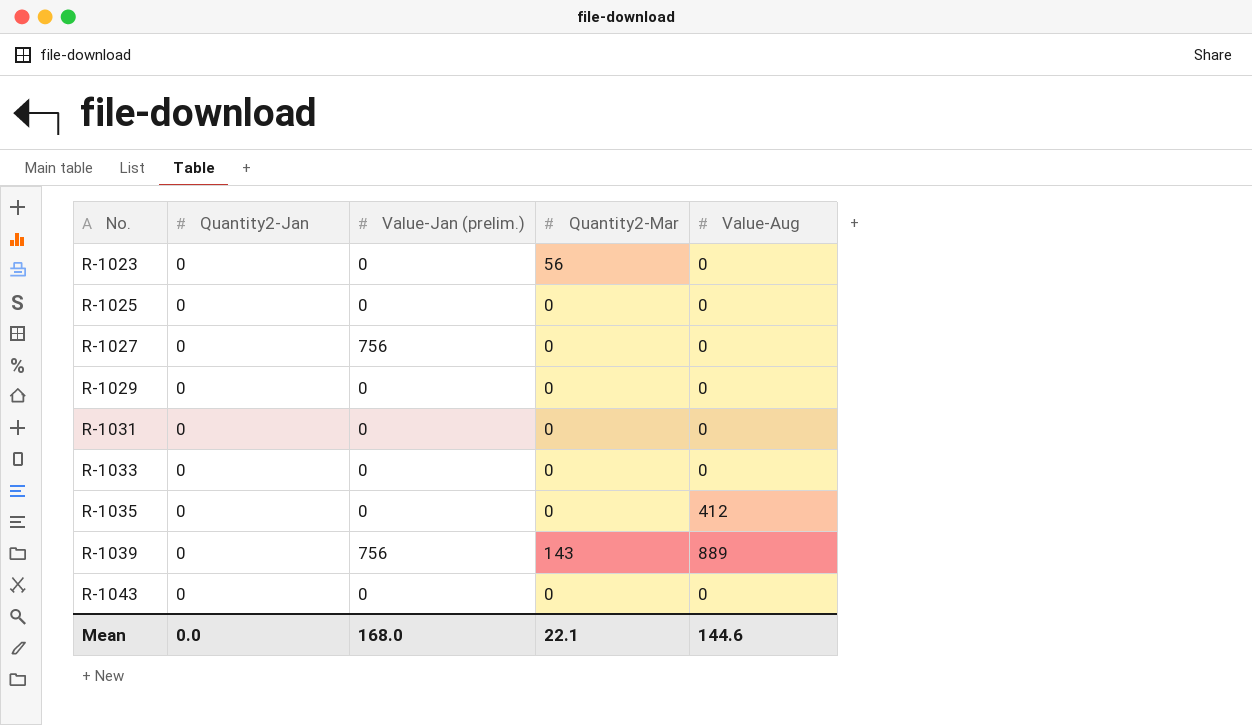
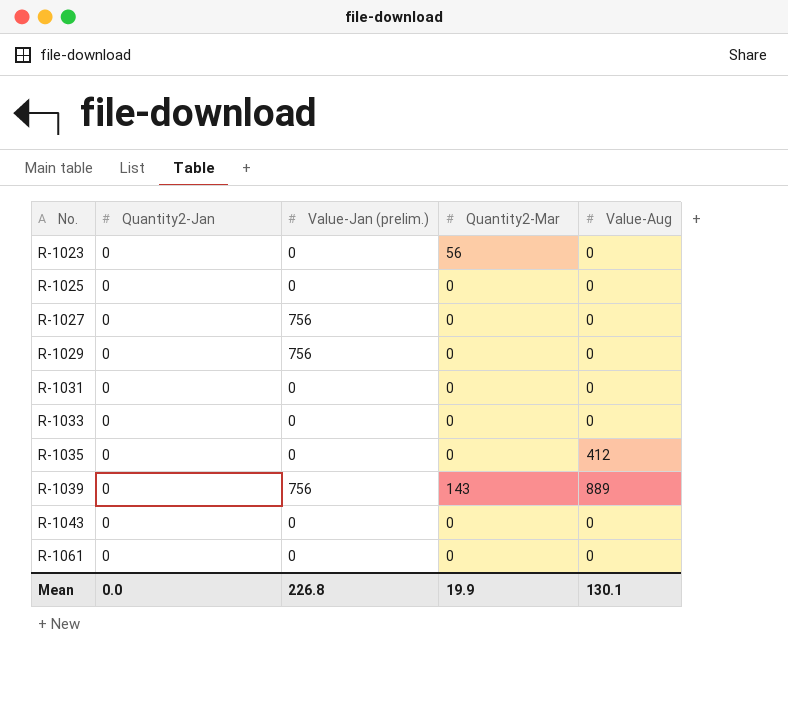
R-1029 | Value-Jan (prelim.): 0 -> 756
row R-1061: none -> 0 | 0 | 0 | 0
Mean | Value-Jan (prelim.): 168.0 -> 226.8
Mean | Quantity2-Mar: 22.1 -> 19.9
Mean | Value-Aug: 144.6 -> 130.1

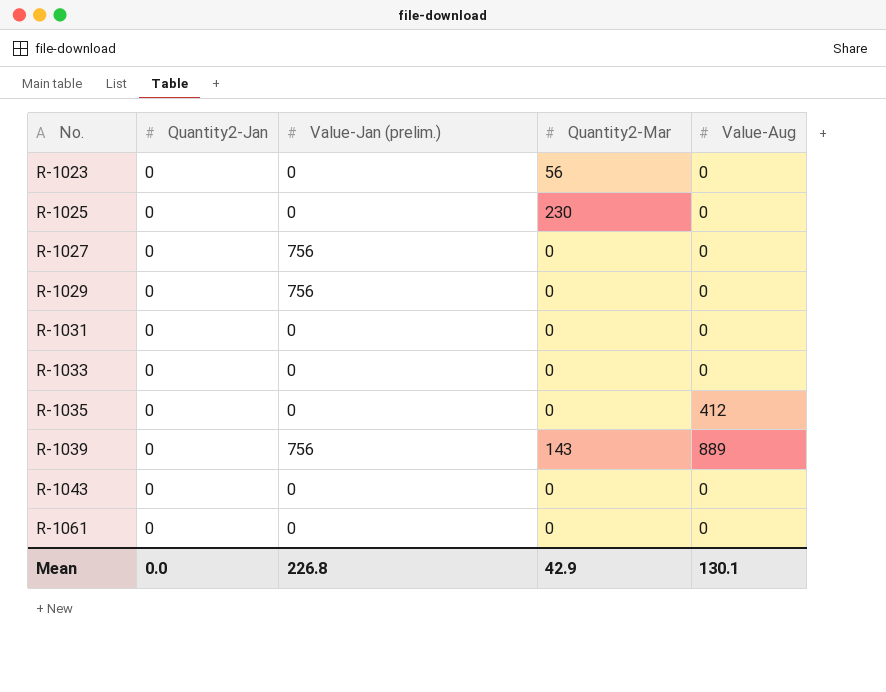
R-1025 | Quantity2-Mar: 0 -> 230
Mean | Quantity2-Mar: 19.9 -> 42.9

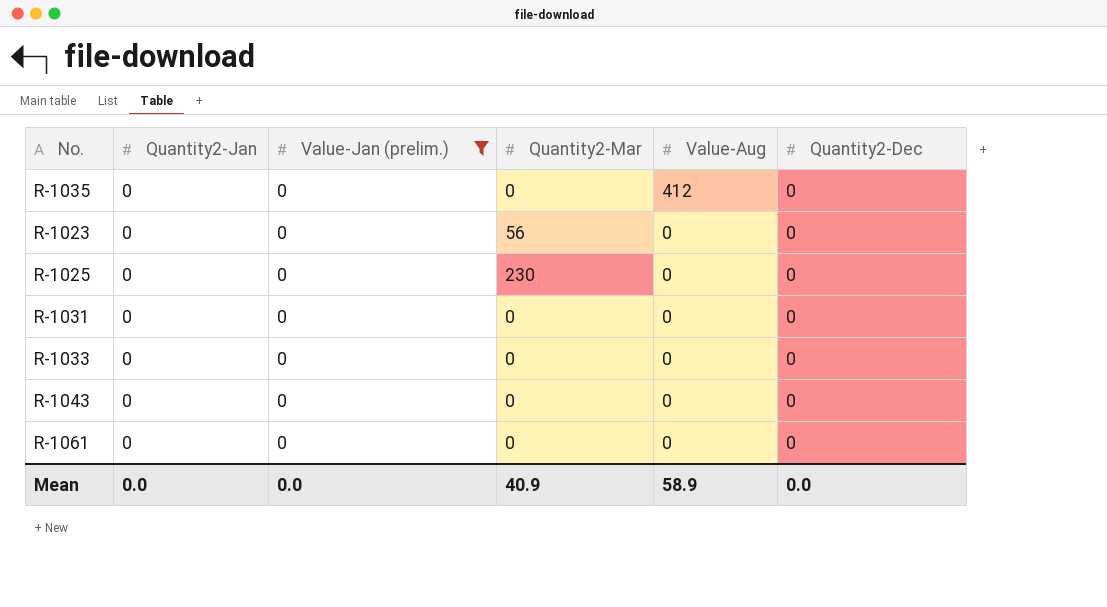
filter: none -> Value-Jan (prelim.) = 0
row order: No. ascending -> Value-Aug descending
column Quantity2-Dec | position: none -> 6
Mean | Value-Jan (prelim.): 226.8 -> 0.0
Mean | Quantity2-Mar: 42.9 -> 40.9
Mean | Value-Aug: 130.1 -> 58.9

